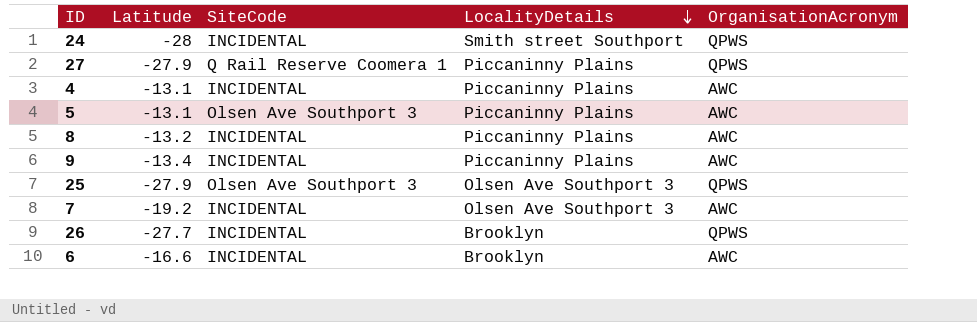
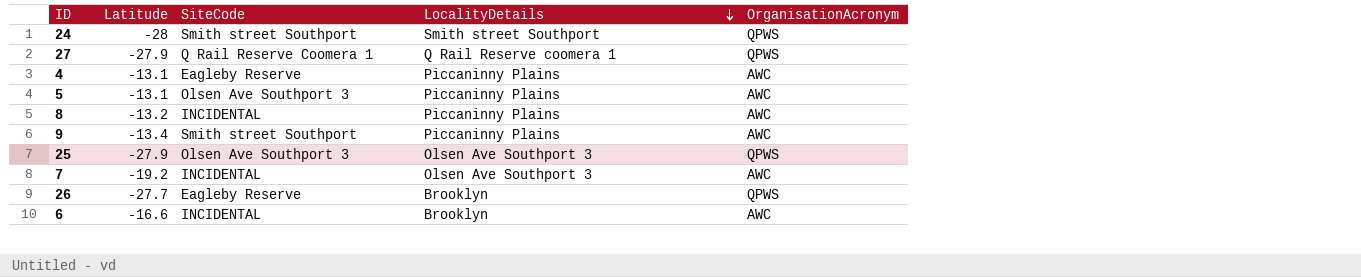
24 | SiteCode: INCIDENTAL -> Smith street Southport
27 | LocalityDetails: Piccaninny Plains -> Q Rail Reserve coomera 1
4 | SiteCode: INCIDENTAL -> Eagleby Reserve
9 | SiteCode: INCIDENTAL -> Smith street Southport
26 | SiteCode: INCIDENTAL -> Eagleby Reserve

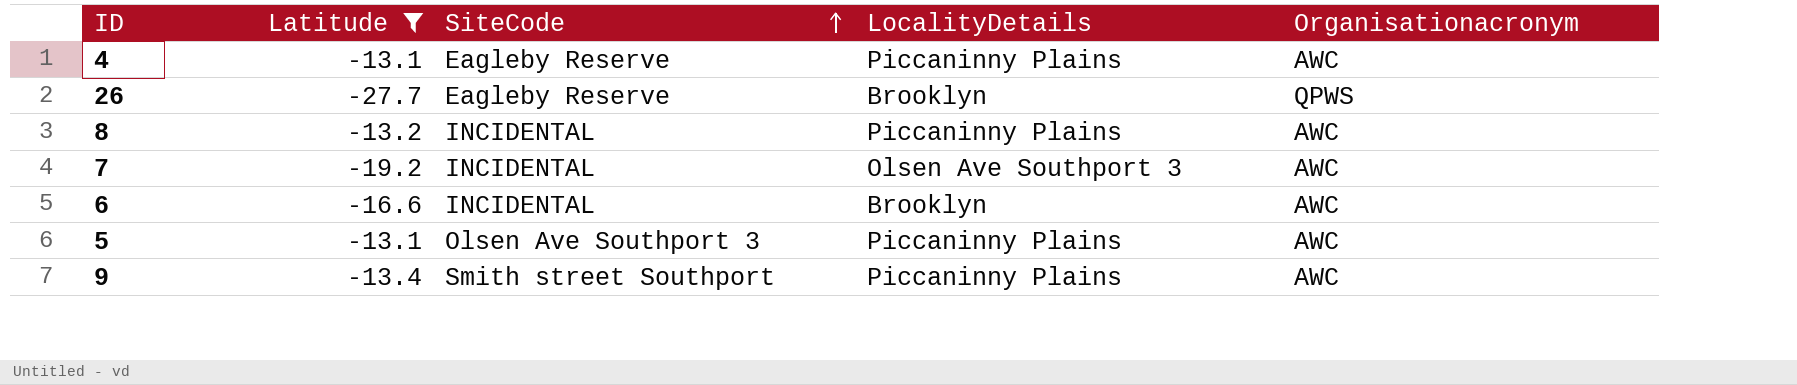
filter: none -> Latitude >= -27.7
row order: LocalityDetails descending -> SiteCode ascending
column name: OrganisationAcronym -> Organisationacronym

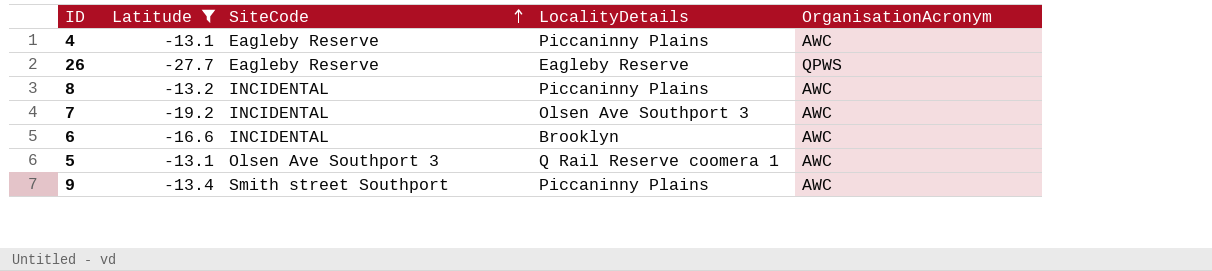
column name: Organisationacronym -> OrganisationAcronym
26 | LocalityDetails: Brooklyn -> Eagleby Reserve
5 | LocalityDetails: Piccaninny Plains -> Q Rail Reserve coomera 1

